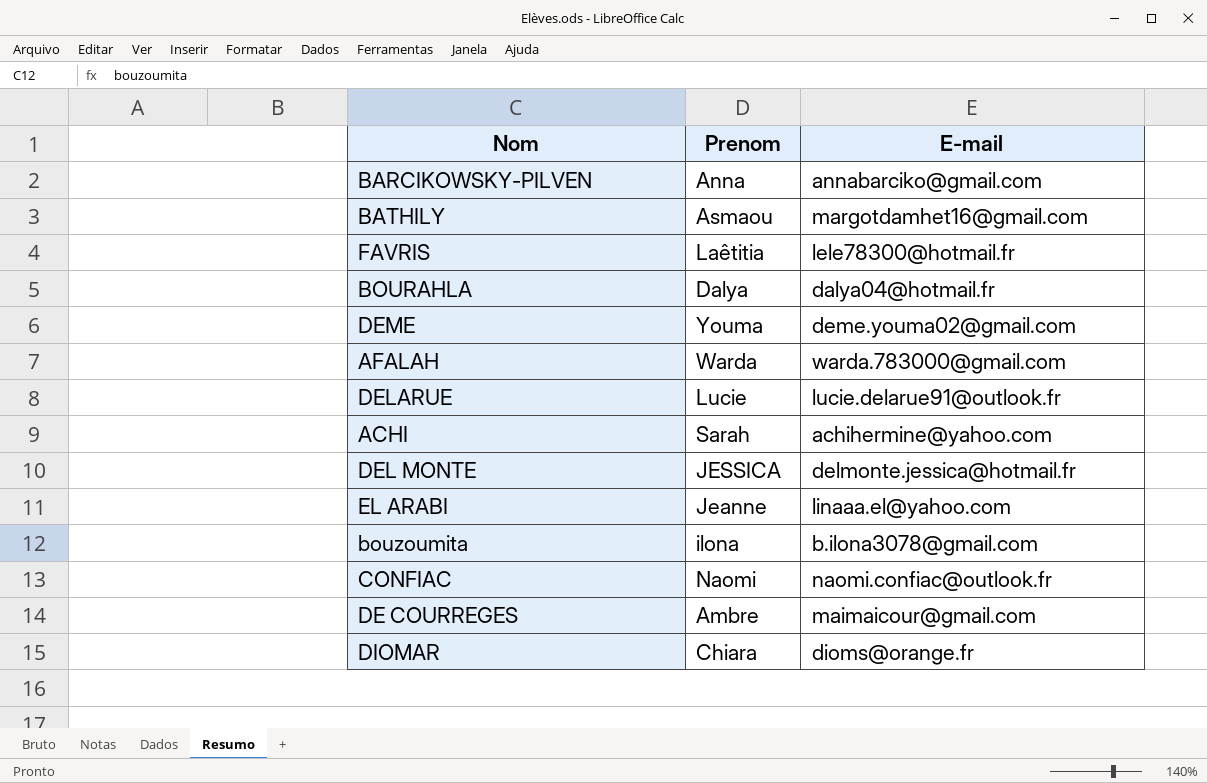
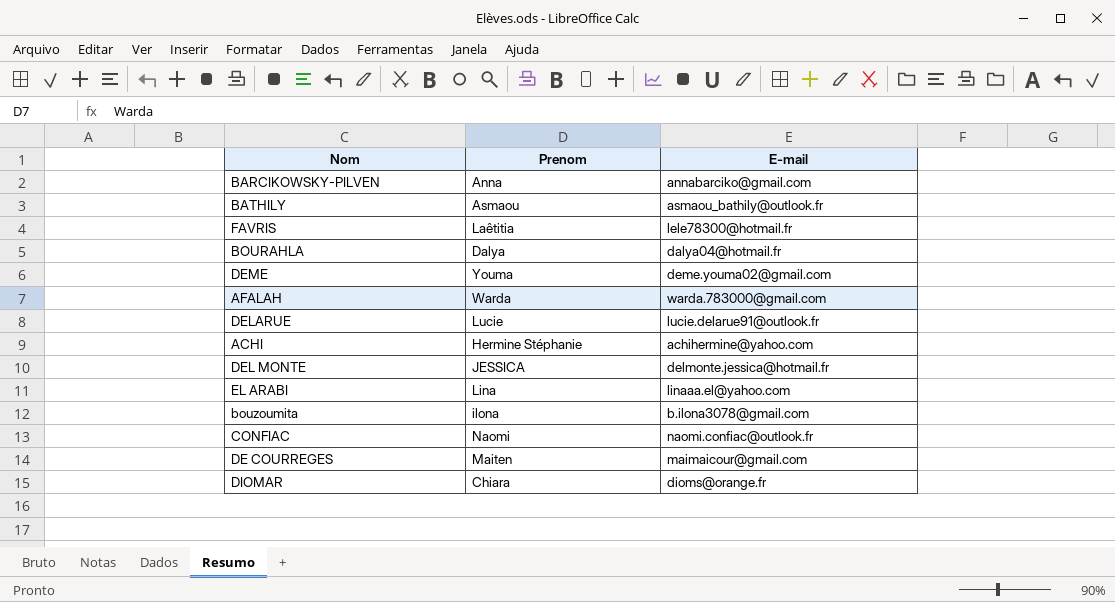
BATHILY | E-mail: margotdamhet16@gmail.com -> asmaou_bathily@outlook.fr
ACHI | Prenom: Sarah -> Hermine Stéphanie
EL ARABI | Prenom: Jeanne -> Lina
DE COURREGES | Prenom: Ambre -> Maiten

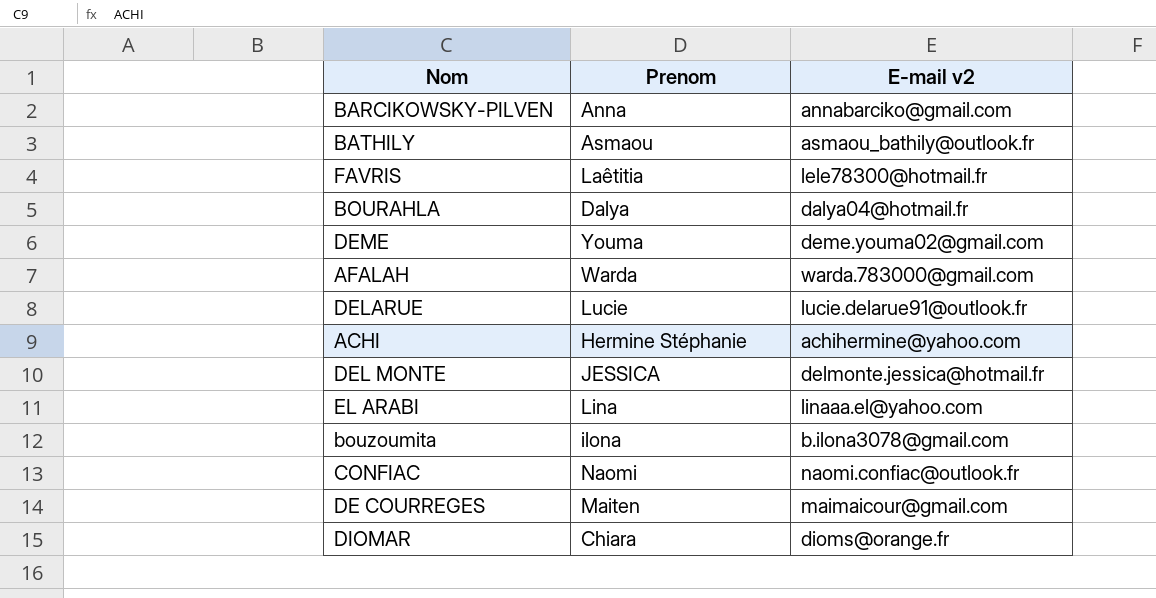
column name: E-mail -> E-mail v2

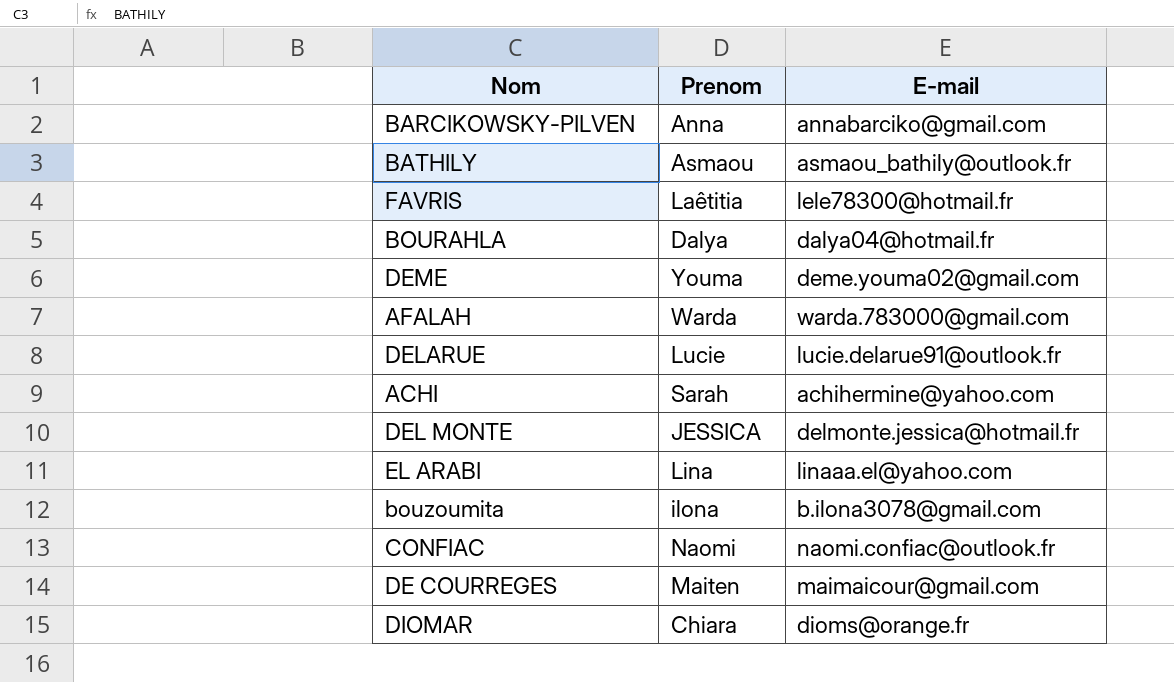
column name: E-mail v2 -> E-mail
ACHI | Prenom: Hermine Stéphanie -> Sarah

